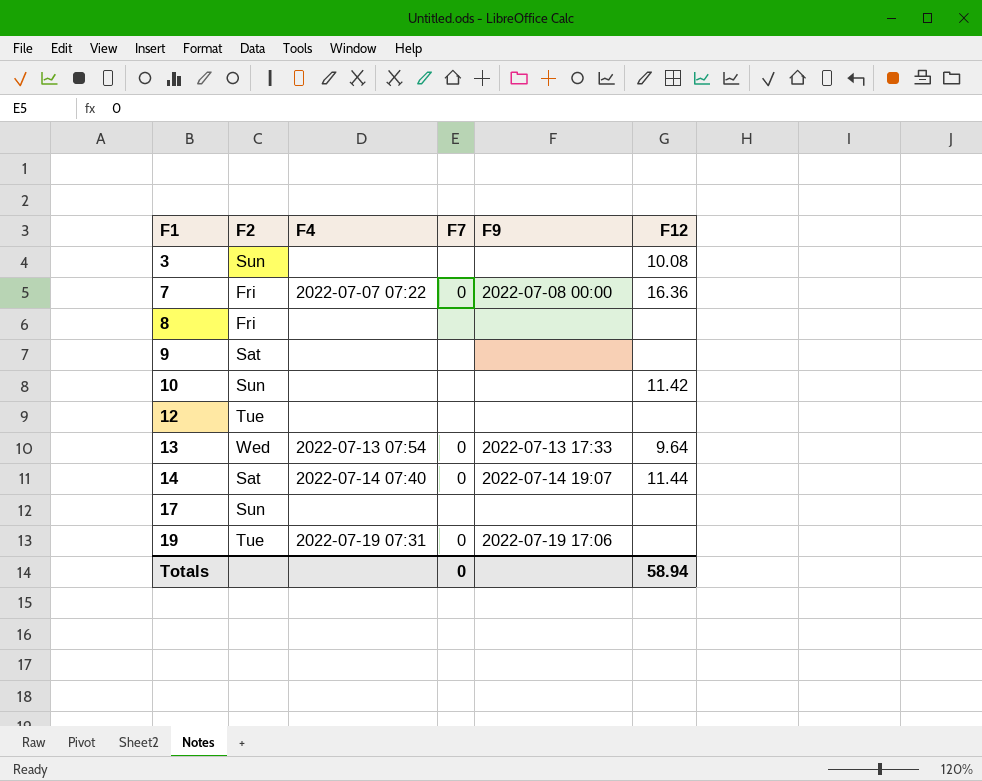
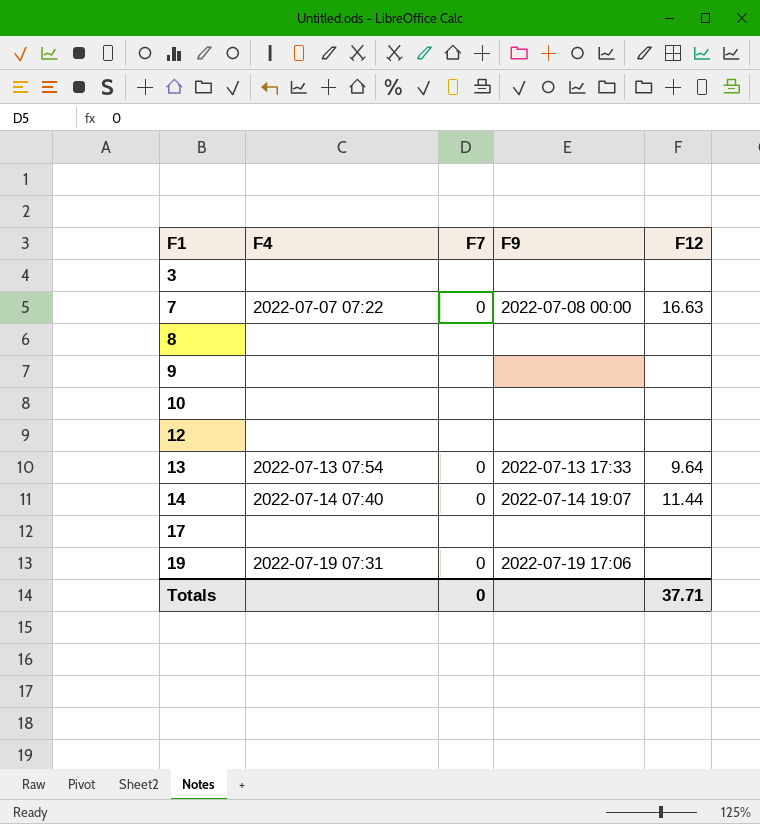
column F2 | position: 2 -> none
3 | F12: 10.08 -> none
7 | F12: 16.36 -> 16.63
10 | F12: 11.42 -> none
Totals | F12: 58.94 -> 37.71

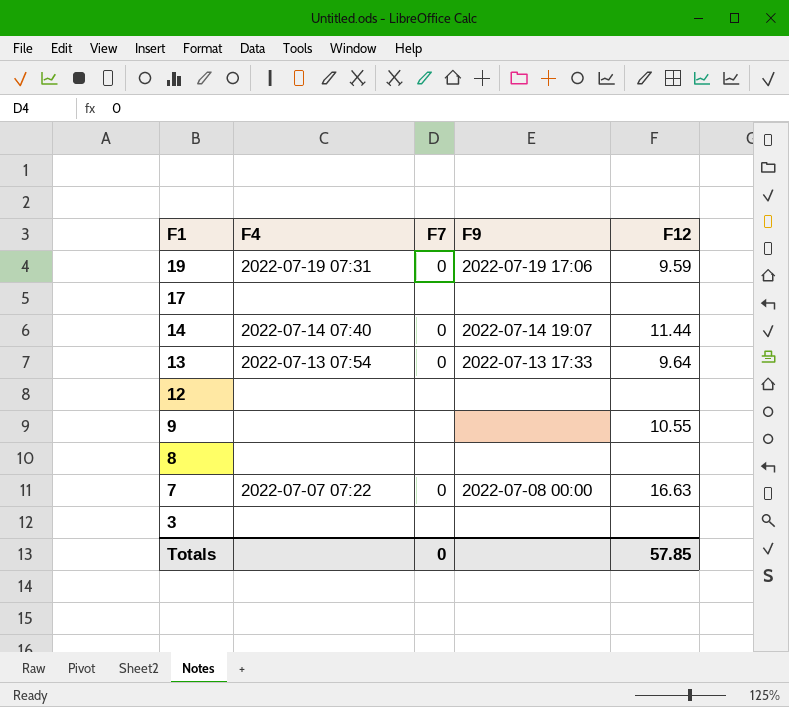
row order: F1 ascending -> F1 descending
row 10: none | none | none | none -> none
19 | F12: none -> 9.59
9 | F12: none -> 10.55
Totals | F12: 37.71 -> 57.85

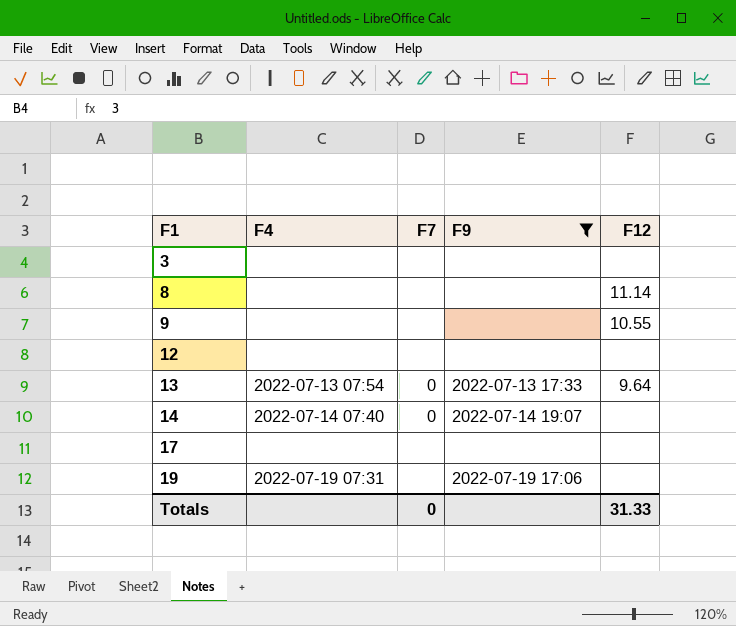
filter: none -> F9 != 2022-07-08 00:00
row order: F1 descending -> F1 ascending
8 | F12: none -> 11.14
14 | F12: 11.44 -> none
19 | F7: 0 -> none
19 | F12: 9.59 -> none
Totals | F12: 57.85 -> 31.33

